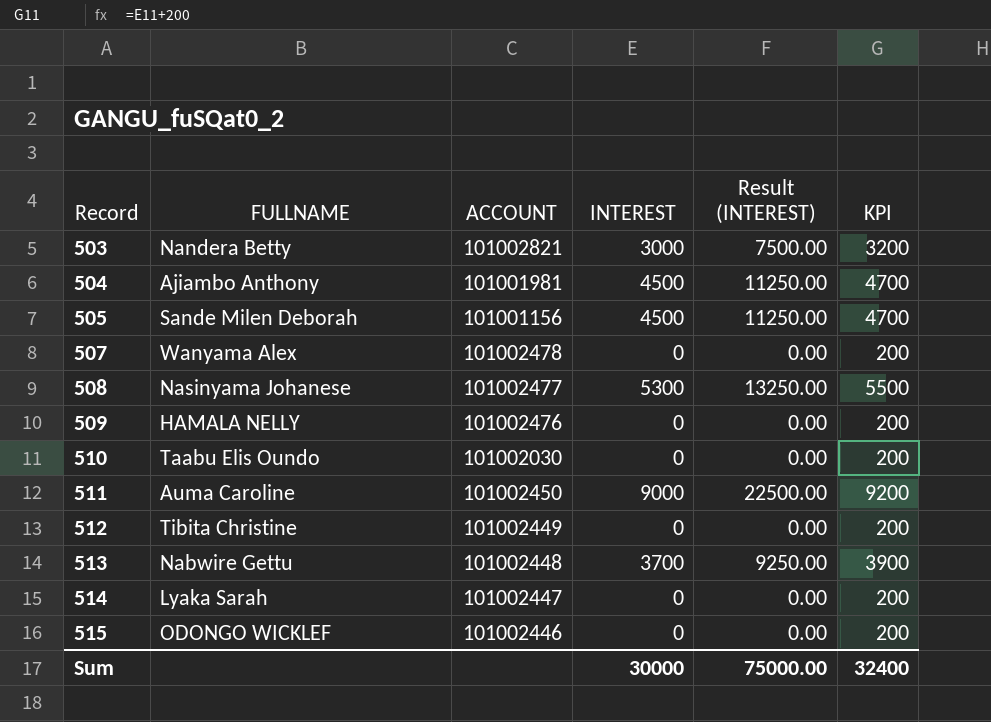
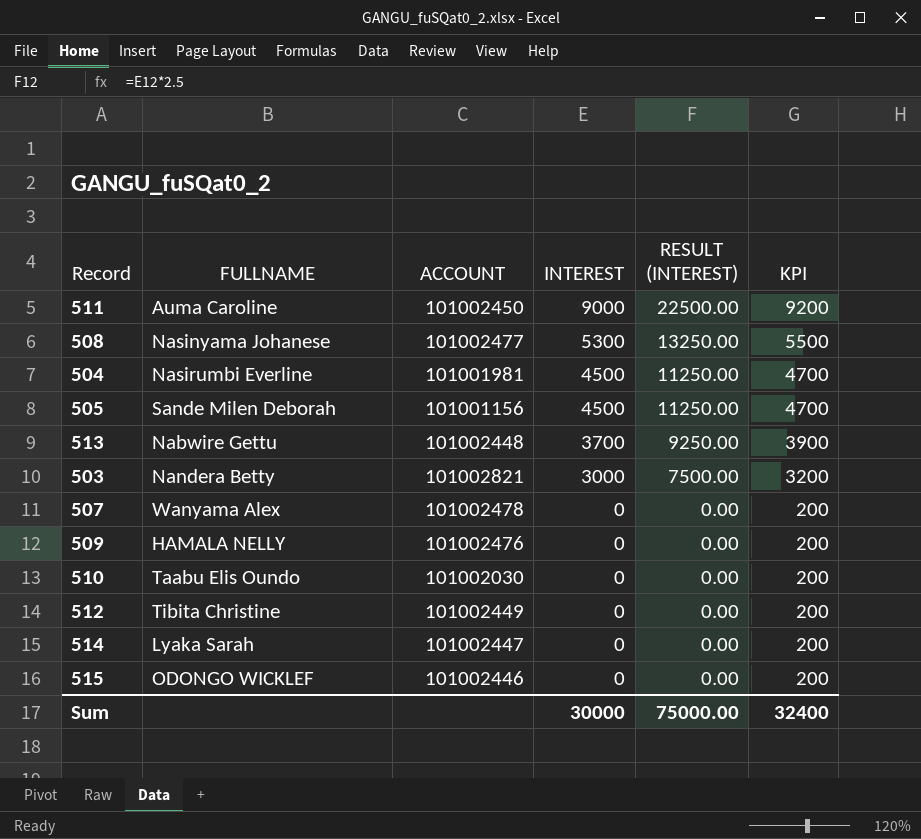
row order: Record ascending -> INTEREST descending
column name: Result (INTEREST) -> RESULT (INTEREST)
504 | FULLNAME: Ajiambo Anthony -> Nasirumbi Everline

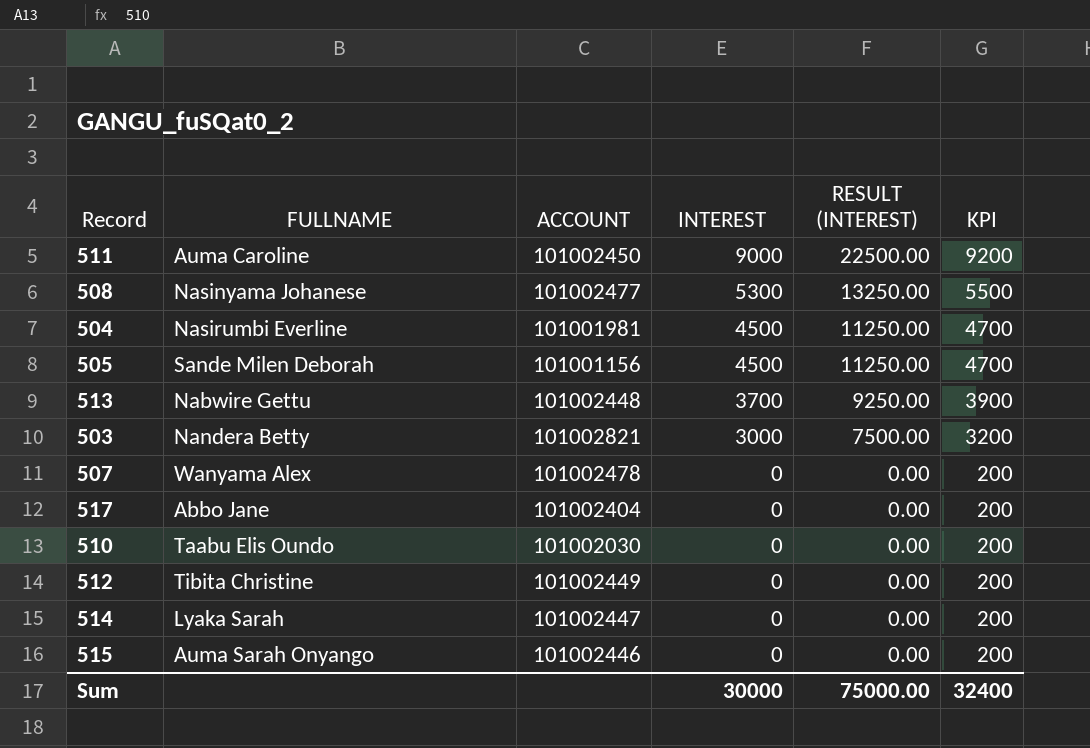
row 509: HAMALA NELLY | 101002476 | 0 | 0.00 | 200 -> none
row 517: none -> Abbo Jane | 101002404 | 0 | 0.00 | 200
515 | FULLNAME: ODONGO WICKLEF -> Auma Sarah Onyango

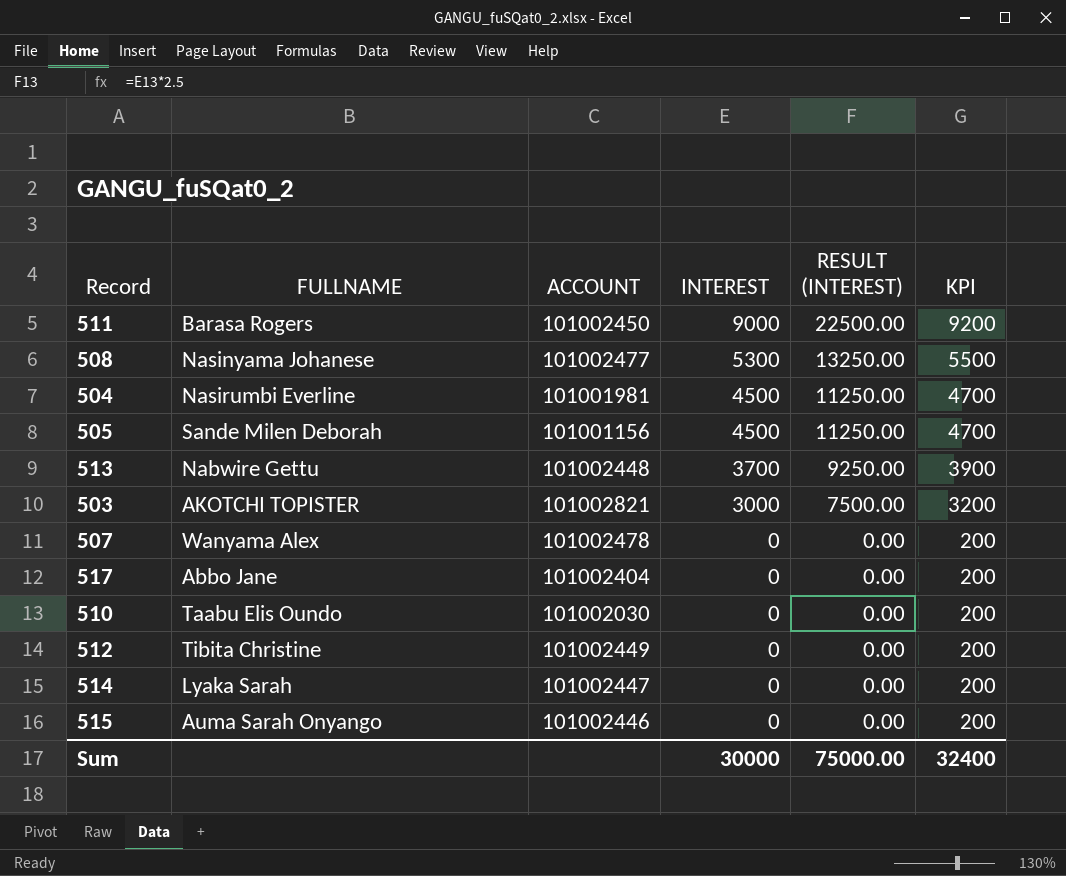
511 | FULLNAME: Auma Caroline -> Barasa Rogers
503 | FULLNAME: Nandera Betty -> AKOTCHI TOPISTER

